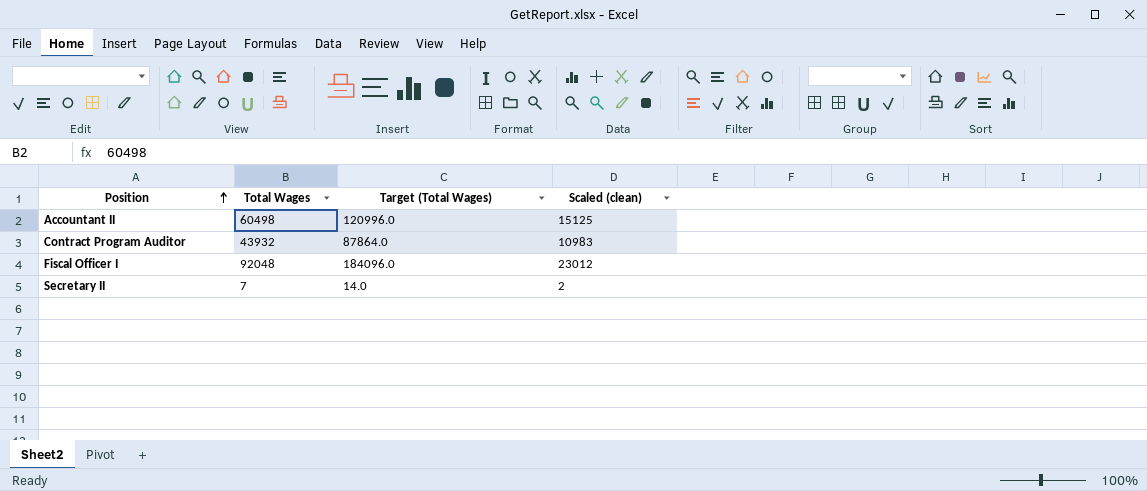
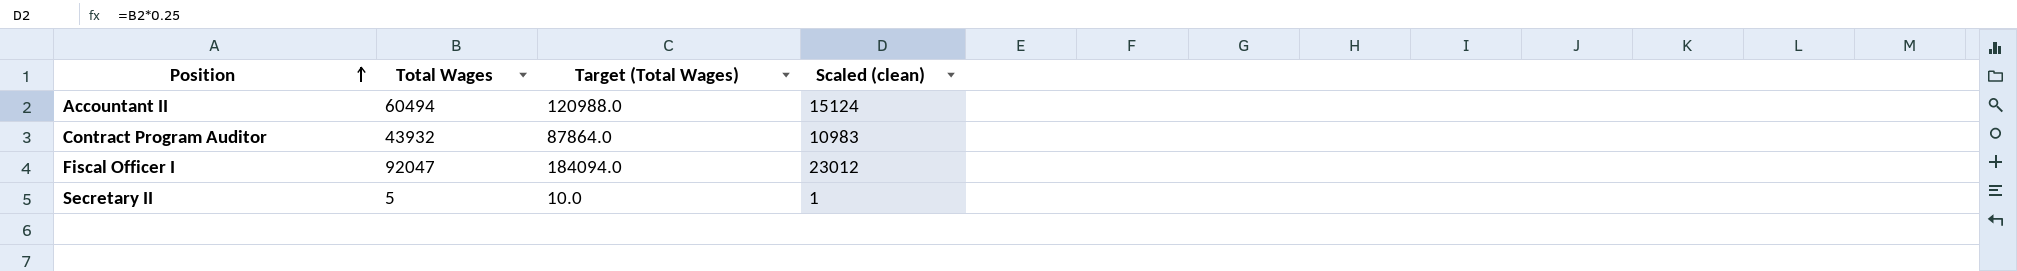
Accountant II | Total Wages: 60498 -> 60494
Accountant II | Target (Total Wages): 120996.0 -> 120988.0
Accountant II | Scaled (clean): 15125 -> 15124
Fiscal Officer I | Total Wages: 92048 -> 92047
Fiscal Officer I | Target (Total Wages): 184096.0 -> 184094.0
Secretary II | Total Wages: 7 -> 5
Secretary II | Target (Total Wages): 14.0 -> 10.0
Secretary II | Scaled (clean): 2 -> 1

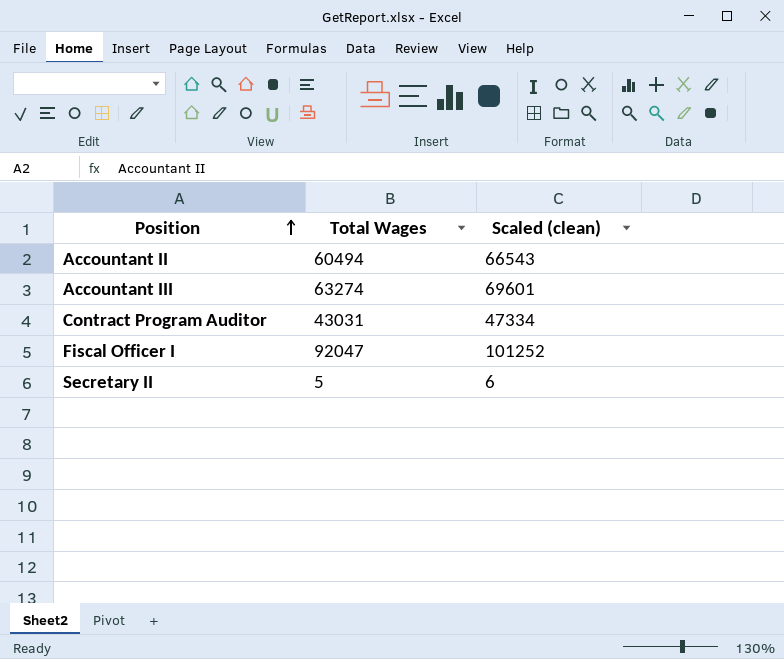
column Target (Total Wages) | formula: [Total Wages] * 2 -> none
column Scaled (clean) | formula: [Total Wages] * 0.25 -> [Total Wages] * 1.1
row Accountant III: none -> 63274 | 69601
Contract Program Auditor | Total Wages: 43932 -> 43031

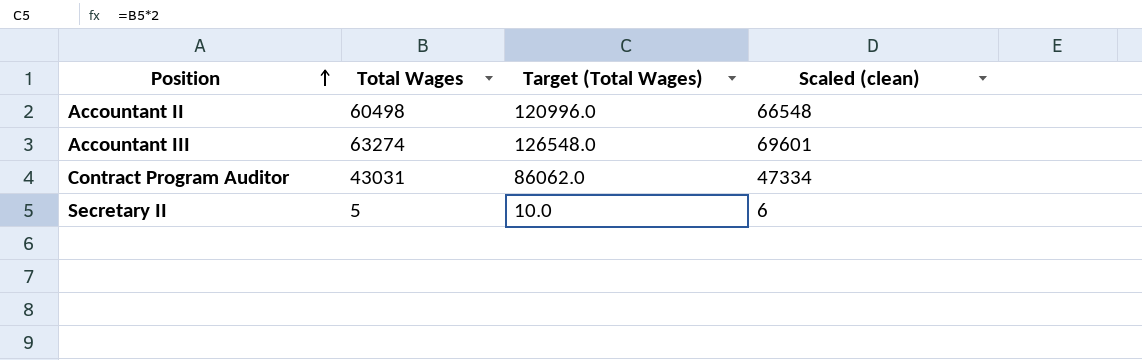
column Target (Total Wages) | formula: none -> [Total Wages] * 2
row Fiscal Officer I: 92047 | 101252 -> none
Accountant II | Total Wages: 60494 -> 60498
Accountant II | Scaled (clean): 66543 -> 66548

